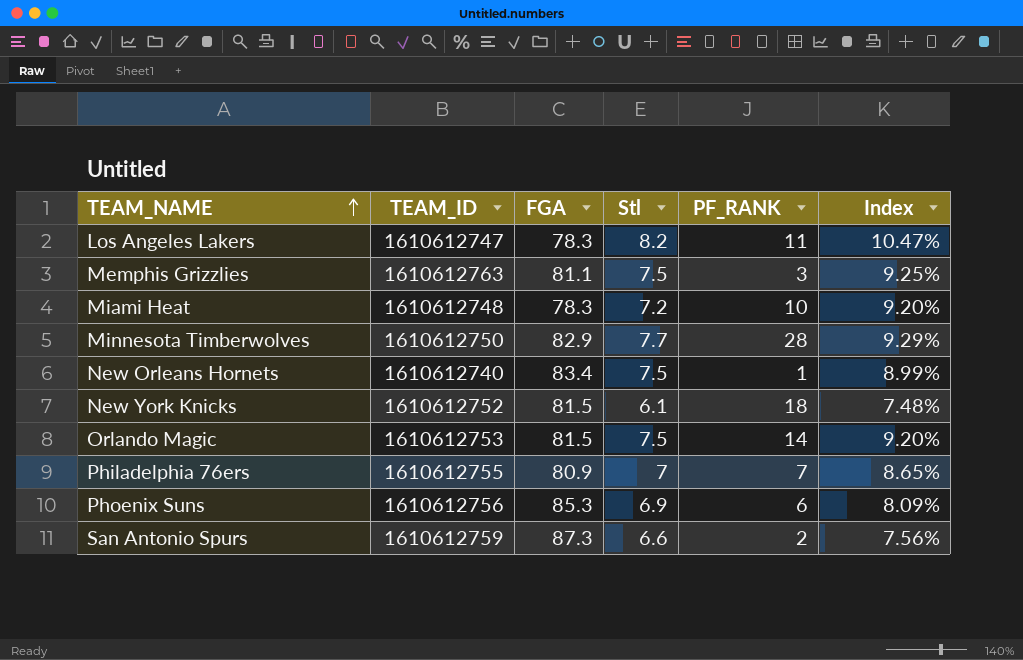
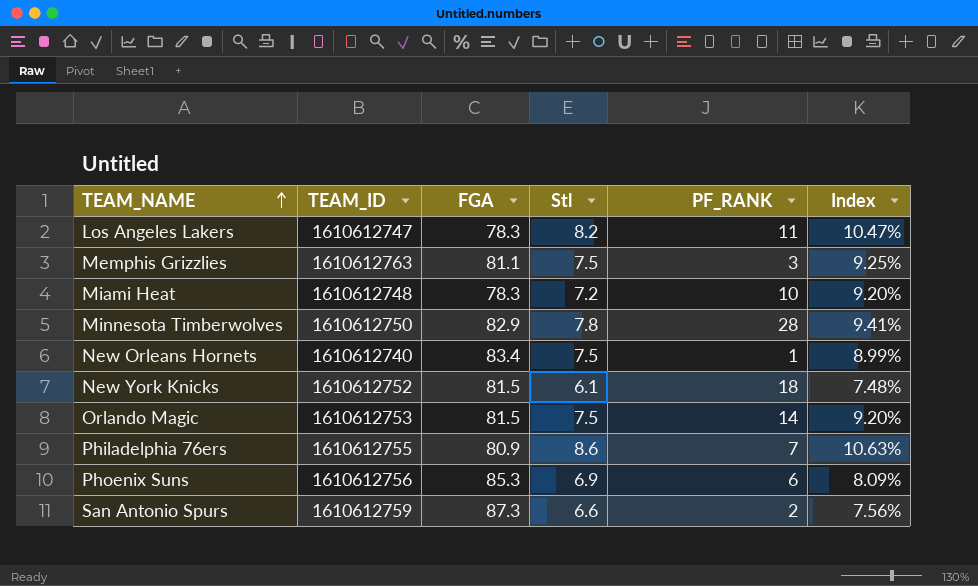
Minnesota Timberwolves | Stl: 7.7 -> 7.8
Minnesota Timberwolves | Index: 9.29% -> 9.41%
Philadelphia 76ers | Stl: 7 -> 8.6
Philadelphia 76ers | Index: 8.65% -> 10.63%

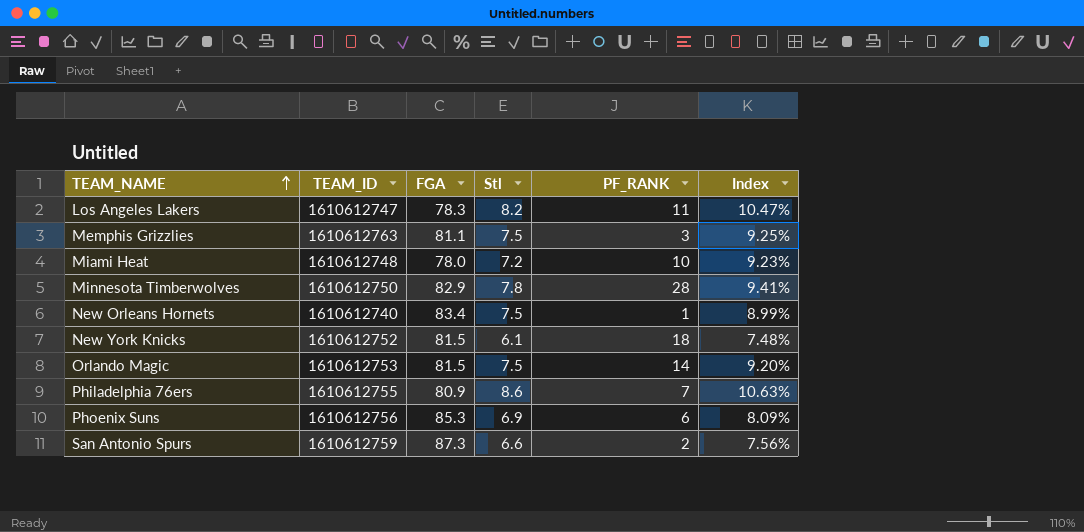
Miami Heat | FGA: 78.3 -> 78.0
Miami Heat | Index: 9.20% -> 9.23%

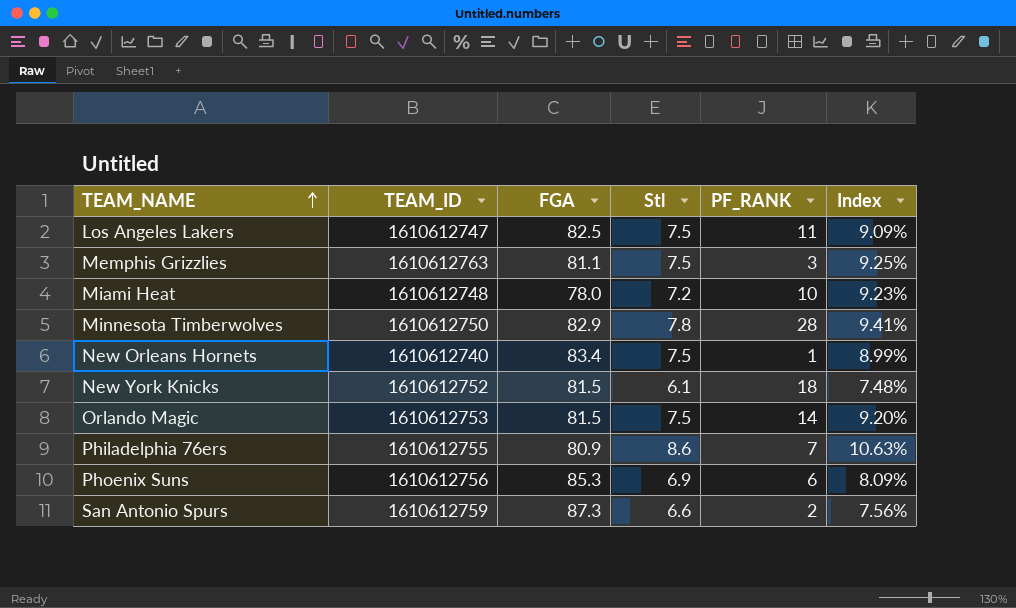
Los Angeles Lakers | FGA: 78.3 -> 82.5
Los Angeles Lakers | Stl: 8.2 -> 7.5
Los Angeles Lakers | Index: 10.47% -> 9.09%

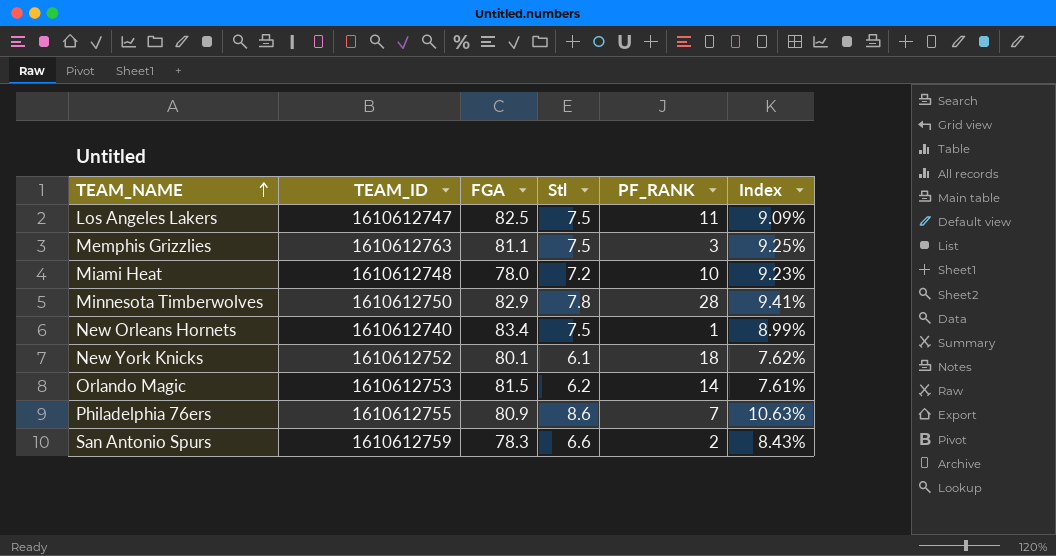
row Phoenix Suns: 1610612756 | 85.3 | 6.9 | 6 | 8.09% -> none
New York Knicks | FGA: 81.5 -> 80.1
New York Knicks | Index: 7.48% -> 7.62%
Orlando Magic | Stl: 7.5 -> 6.2
Orlando Magic | Index: 9.20% -> 7.61%
San Antonio Spurs | FGA: 87.3 -> 78.3
San Antonio Spurs | Index: 7.56% -> 8.43%

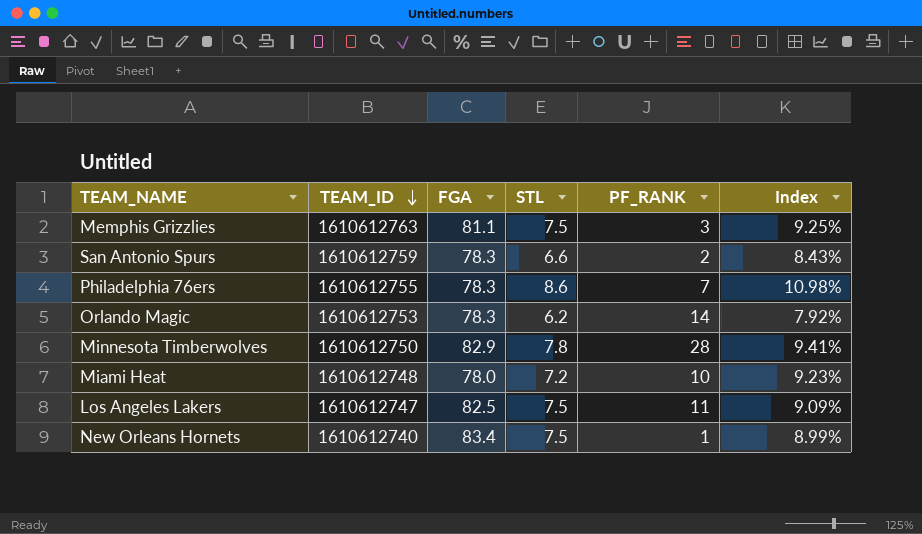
row order: TEAM_NAME ascending -> TEAM_ID descending
column name: Stl -> STL
row New York Knicks: 1610612752 | 80.1 | 6.1 | 18 | 7.62% -> none
Philadelphia 76ers | FGA: 80.9 -> 78.3
Philadelphia 76ers | Index: 10.63% -> 10.98%
Orlando Magic | FGA: 81.5 -> 78.3
Orlando Magic | Index: 7.61% -> 7.92%

